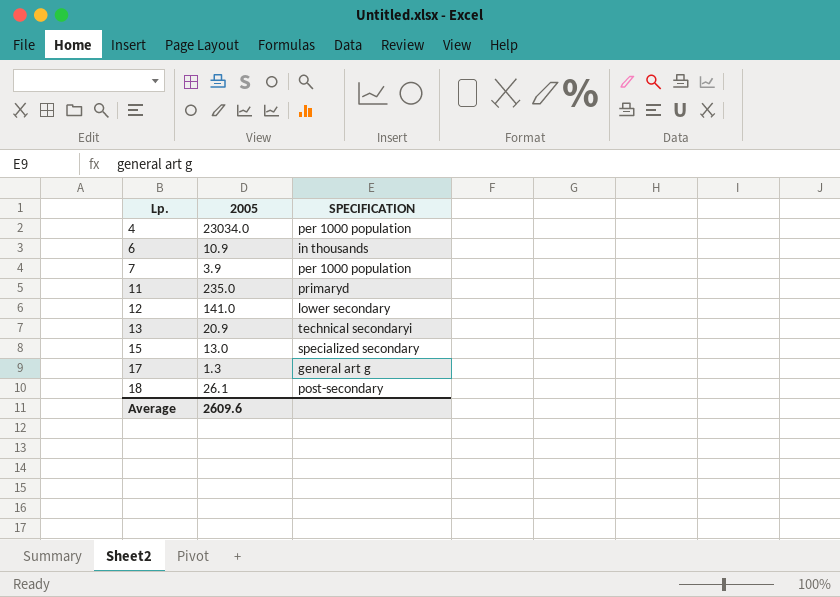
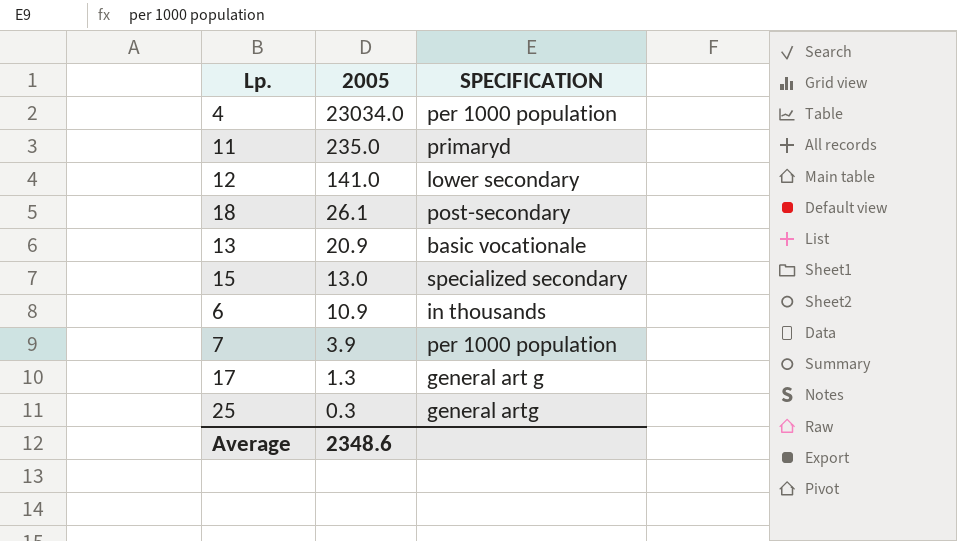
row order: Lp. ascending -> 2005 descending
13 | SPECIFICATION: technical secondaryi -> basic vocationale
row 25: none -> 0.3 | general artg
Average | 2005: 2609.6 -> 2348.6

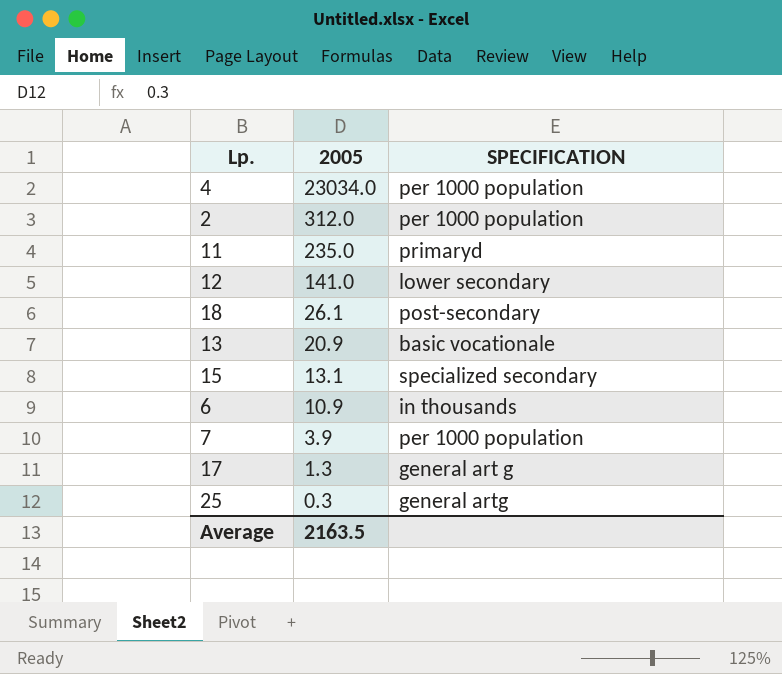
row 2: none -> 312.0 | per 1000 population
15 | 2005: 13.0 -> 13.1
Average | 2005: 2348.6 -> 2163.5

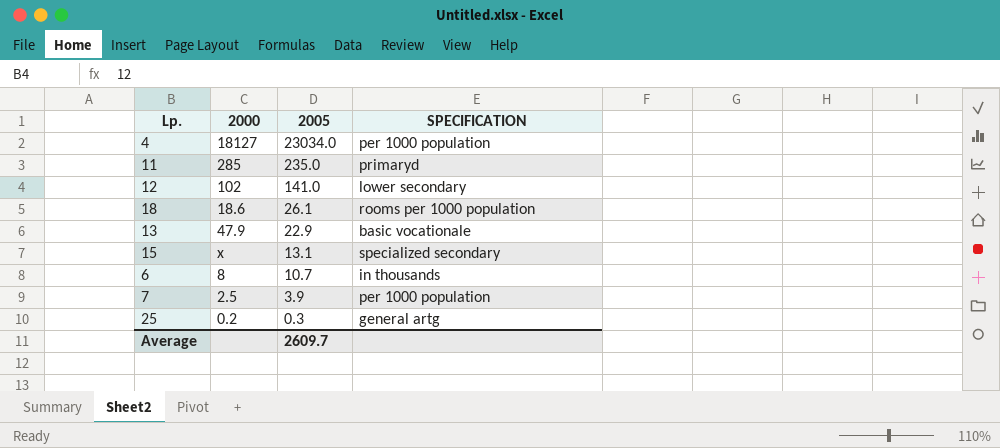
column 2000 | position: none -> 2
row 2: 312.0 | per 1000 population -> none
row 17: 1.3 | general art g -> none
18 | SPECIFICATION: post-secondary -> rooms per 1000 population
13 | 2005: 20.9 -> 22.9
6 | 2005: 10.9 -> 10.7
Average | 2005: 2163.5 -> 2609.7

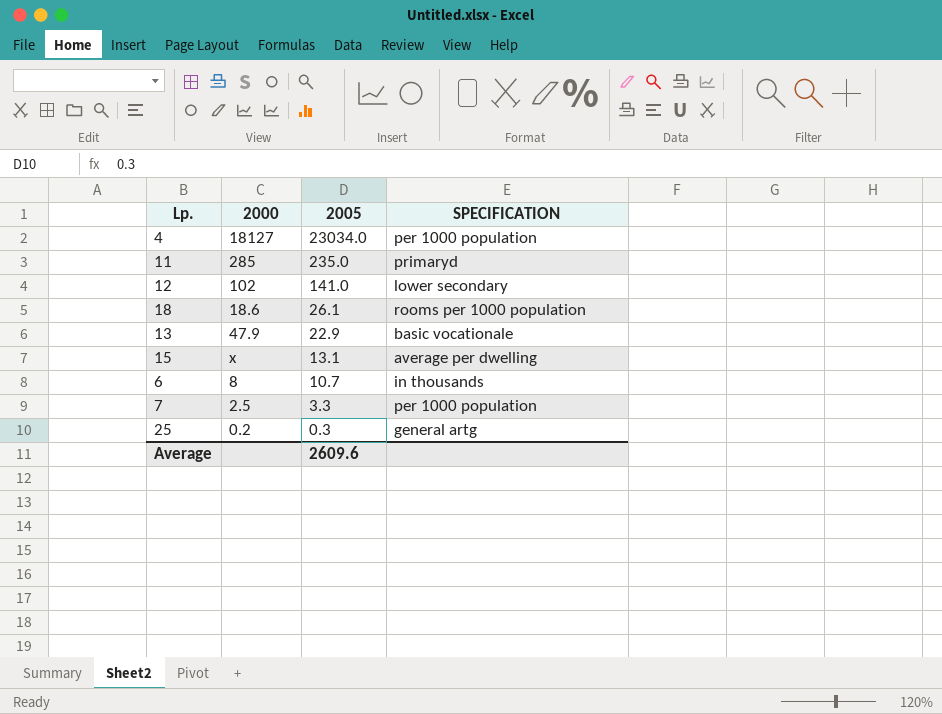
15 | SPECIFICATION: specialized secondary -> average per dwelling
7 | 2005: 3.9 -> 3.3
Average | 2005: 2609.7 -> 2609.6

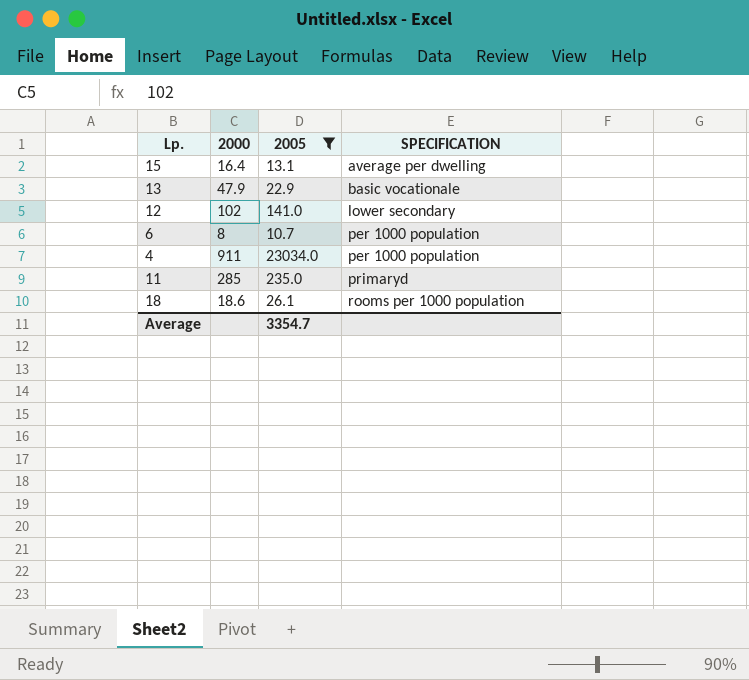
filter: none -> 2005 >= 10.7
row order: 2005 descending -> SPECIFICATION ascending
15 | 2000: x -> 16.4
6 | SPECIFICATION: in thousands -> per 1000 population
4 | 2000: 18127 -> 911
Average | 2005: 2609.6 -> 3354.7

